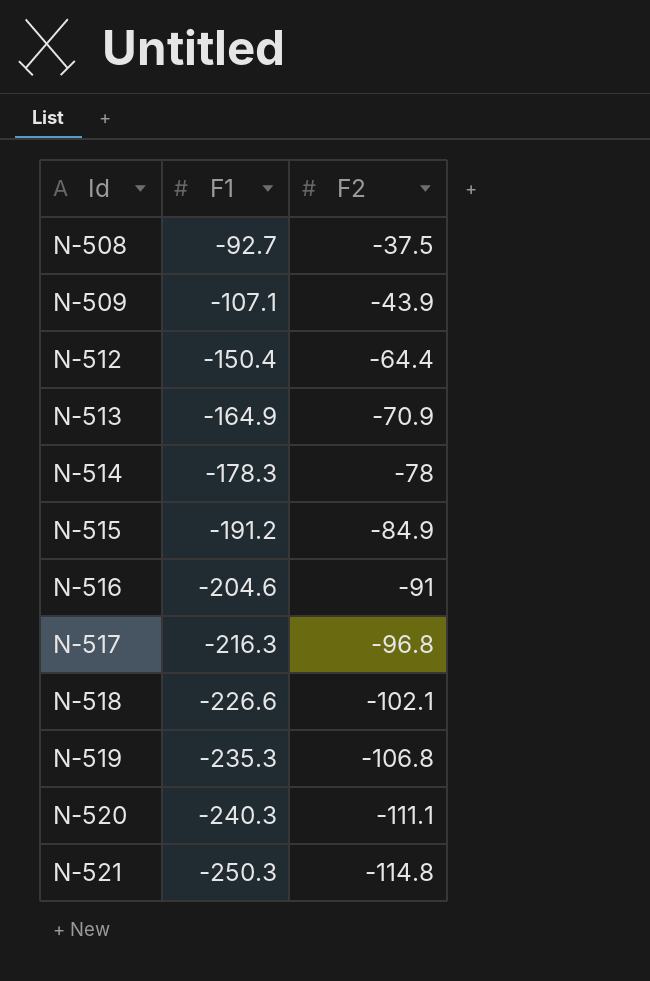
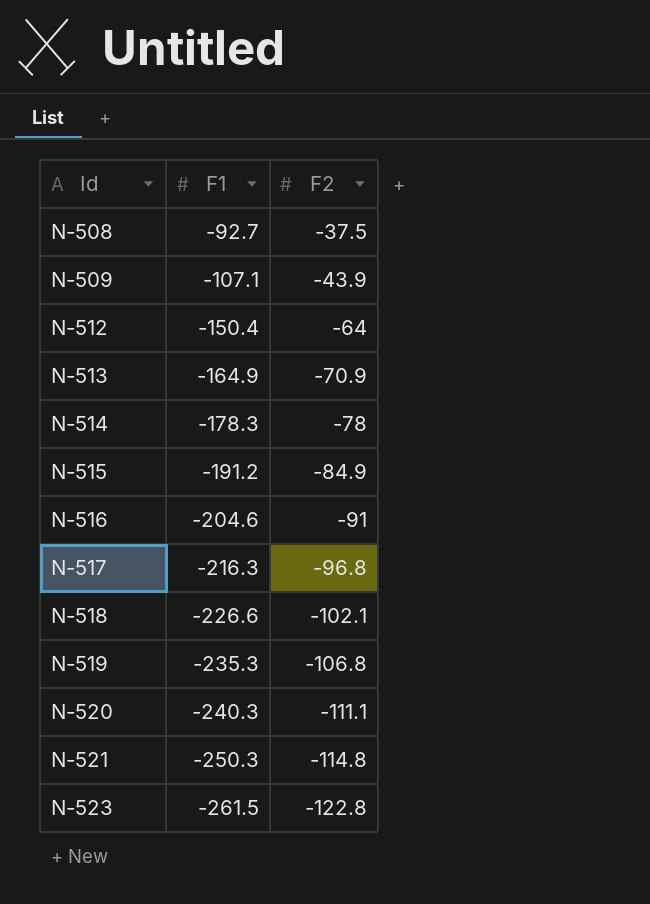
N-512 | F2: -64.4 -> -64
row N-523: none -> -261.5 | -122.8

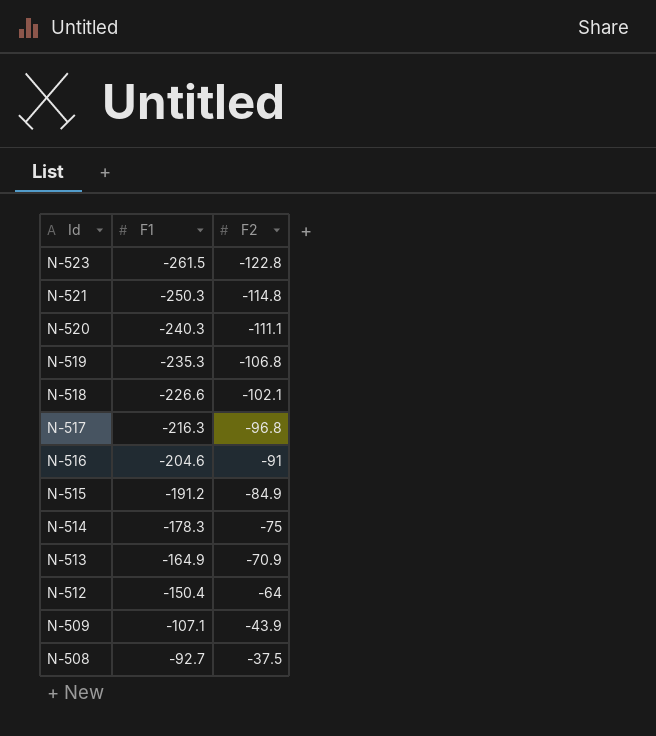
row order: Id ascending -> Id descending
N-514 | F2: -78 -> -75

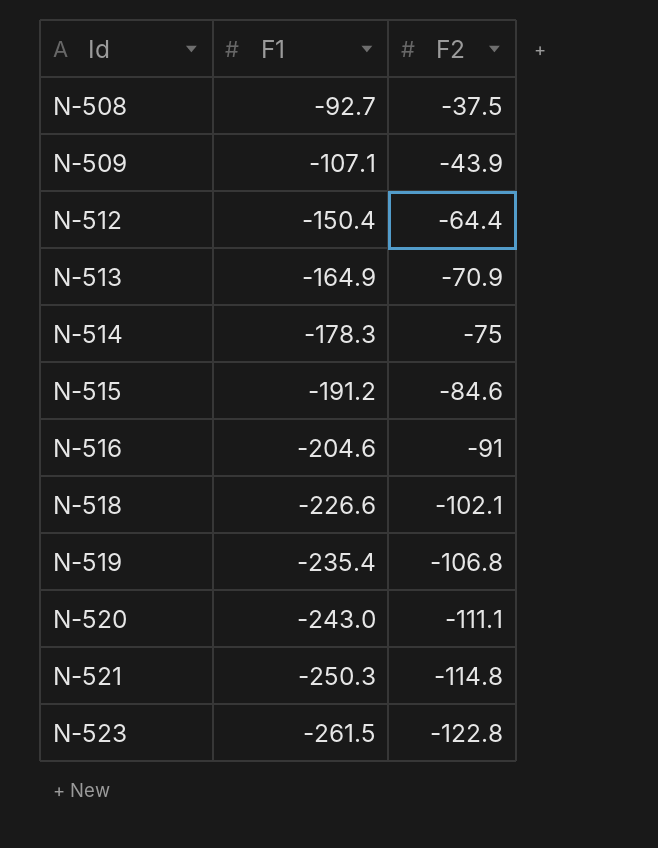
row order: Id descending -> Id ascending
row N-517: -216.3 | -96.8 -> none
N-512 | F2: -64 -> -64.4
N-515 | F2: -84.9 -> -84.6
N-519 | F1: -235.3 -> -235.4
N-520 | F1: -240.3 -> -243.0

